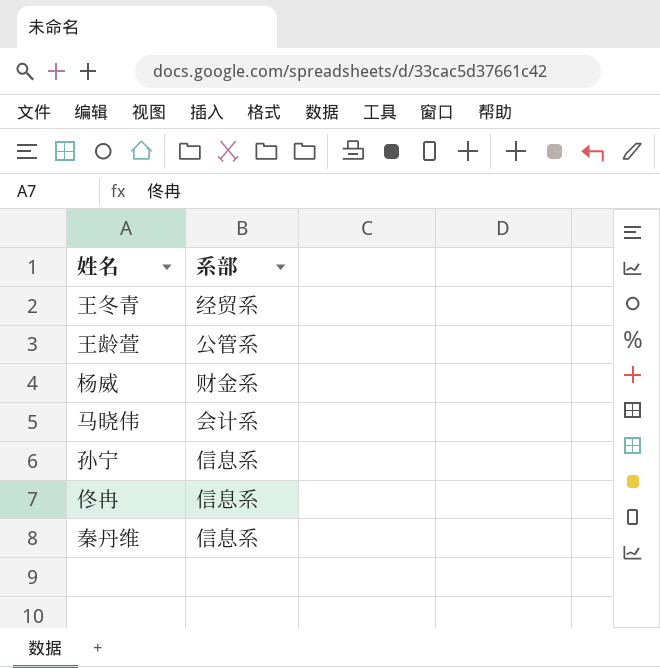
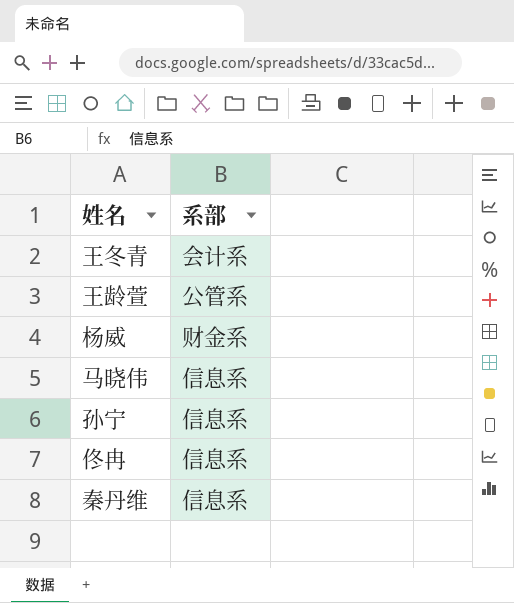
王冬青 | 系部: 经贸系 -> 会计系
马晓伟 | 系部: 会计系 -> 信息系

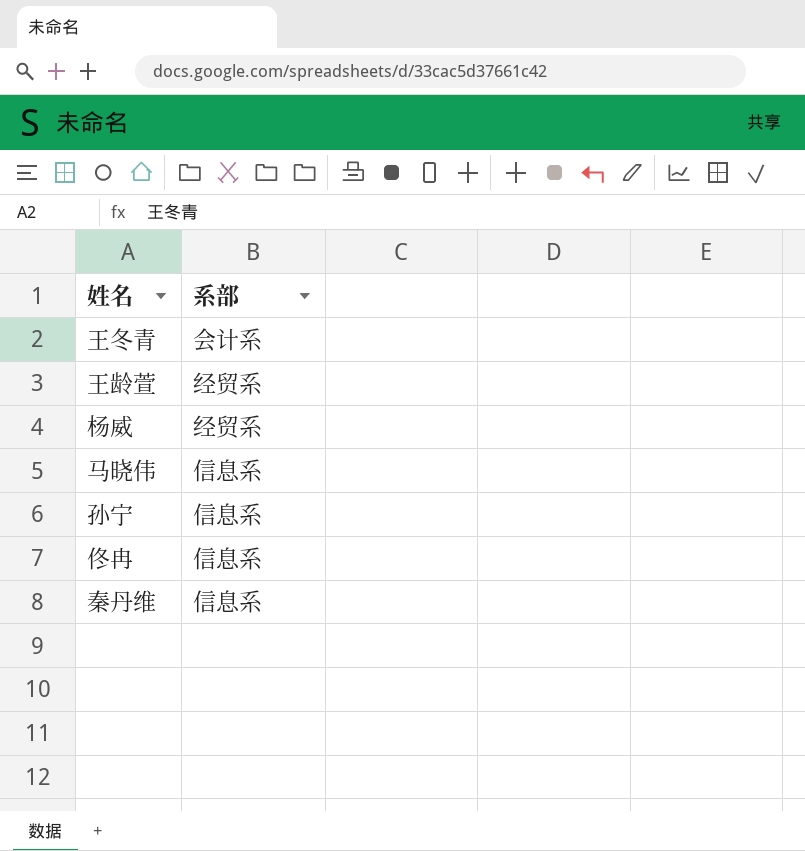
王龄萱 | 系部: 公管系 -> 经贸系
杨威 | 系部: 财金系 -> 经贸系

